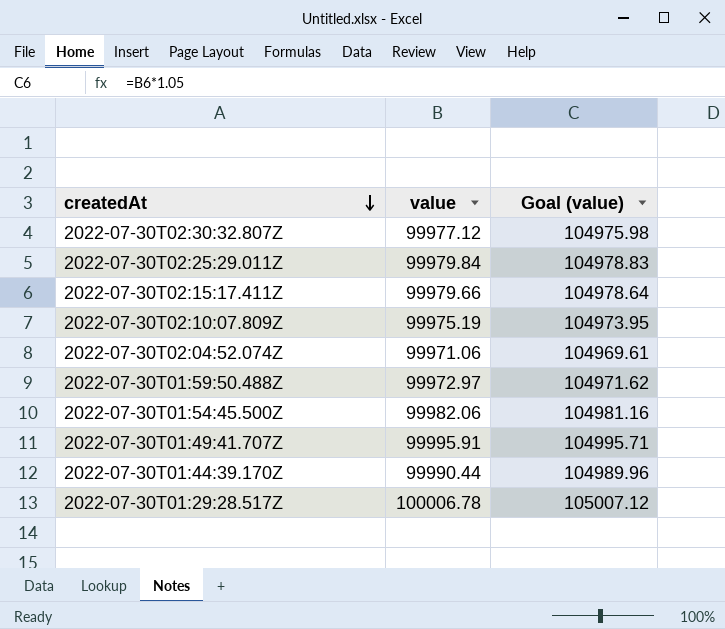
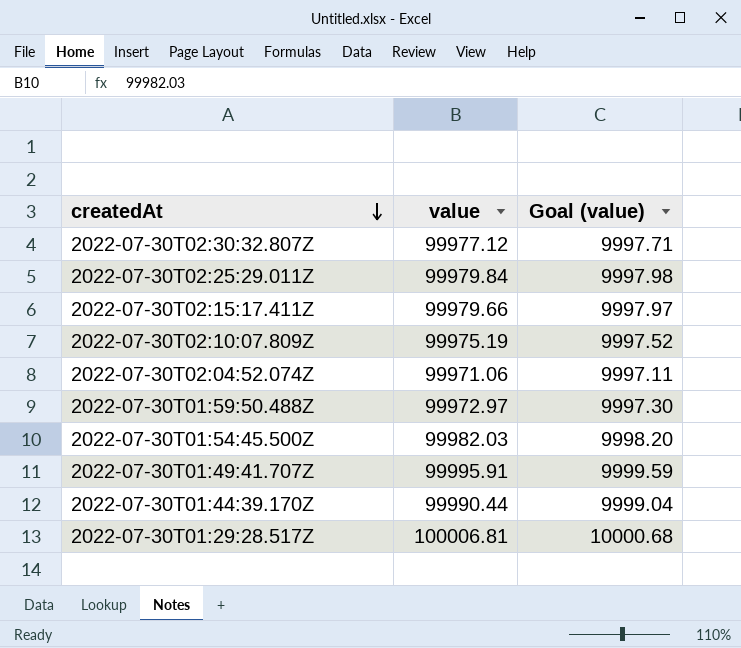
column Goal (value) | formula: [value] * 1.05 -> [value] * 0.1
2022-07-30T01:54:45.500Z | value: 99982.06 -> 99982.03
2022-07-30T01:29:28.517Z | value: 100006.78 -> 100006.81

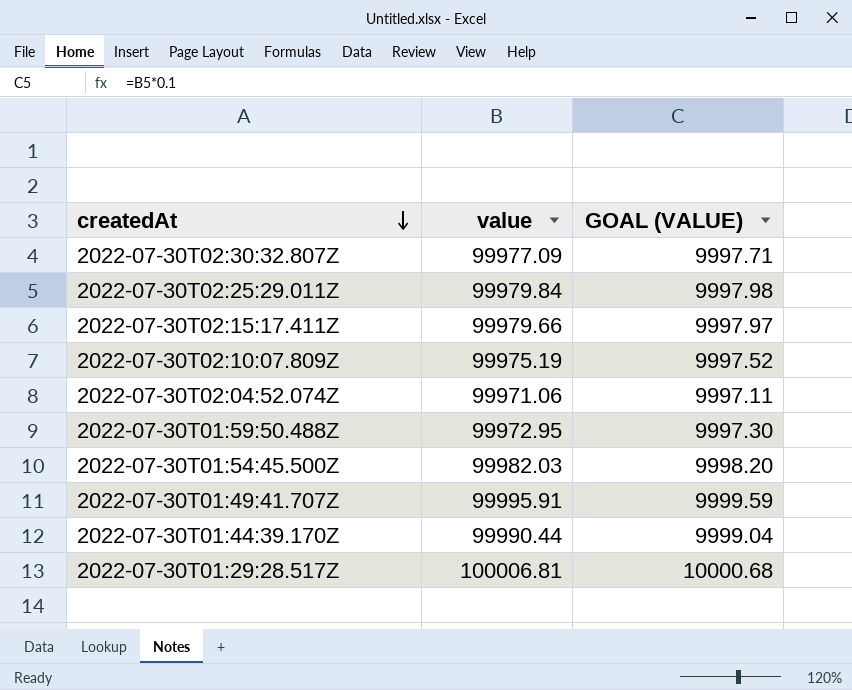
column name: Goal (value) -> GOAL (VALUE)
2022-07-30T02:30:32.807Z | value: 99977.12 -> 99977.09
2022-07-30T01:59:50.488Z | value: 99972.97 -> 99972.95

